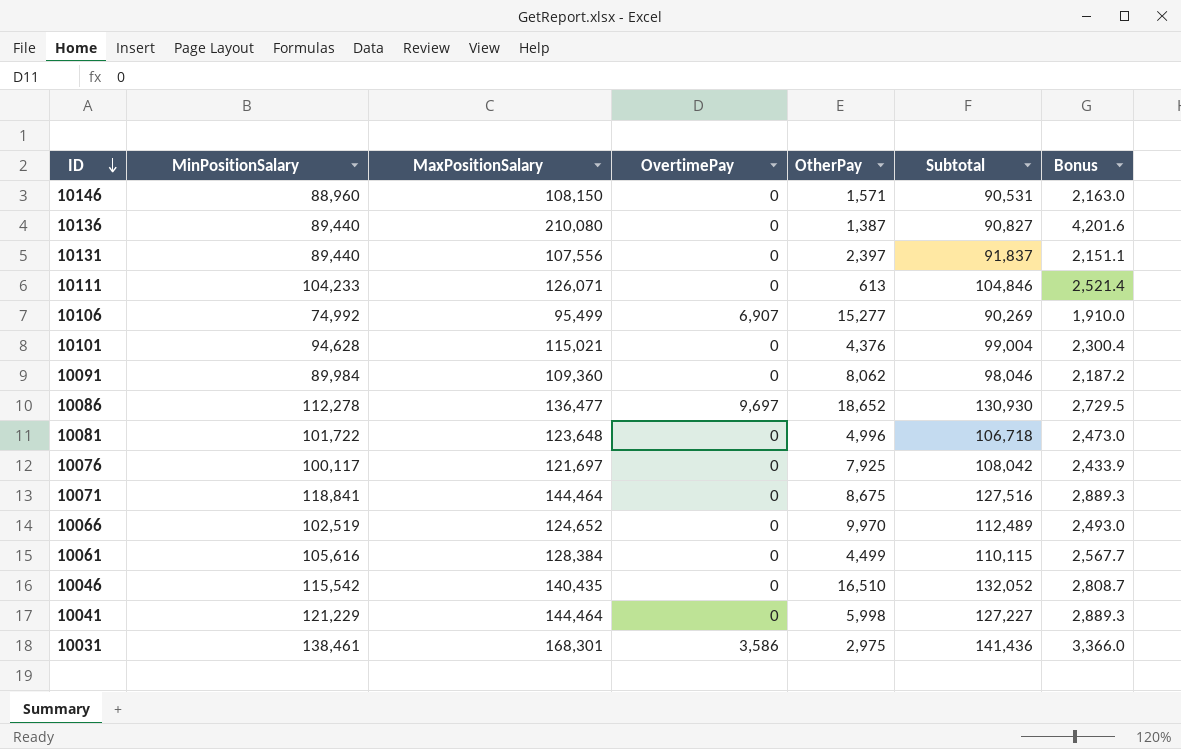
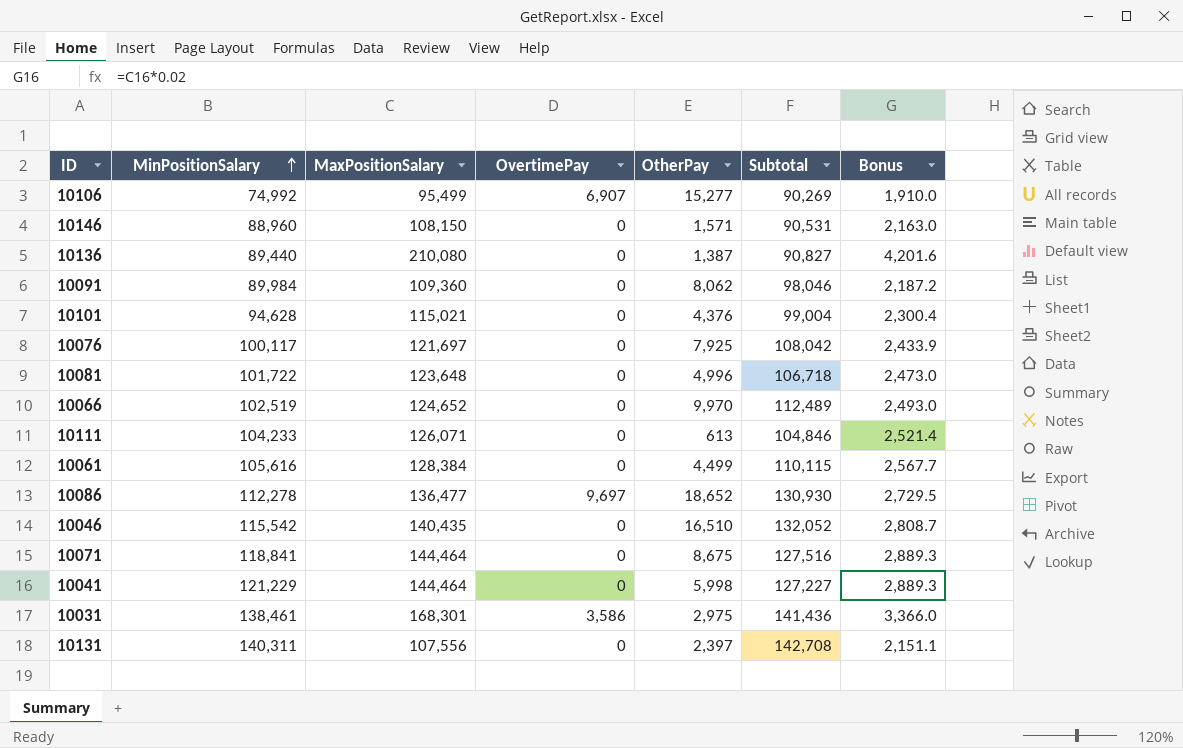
row order: ID descending -> MinPositionSalary ascending
10131 | MinPositionSalary: 89,440 -> 140,311
10131 | Subtotal: 91,837 -> 142,708

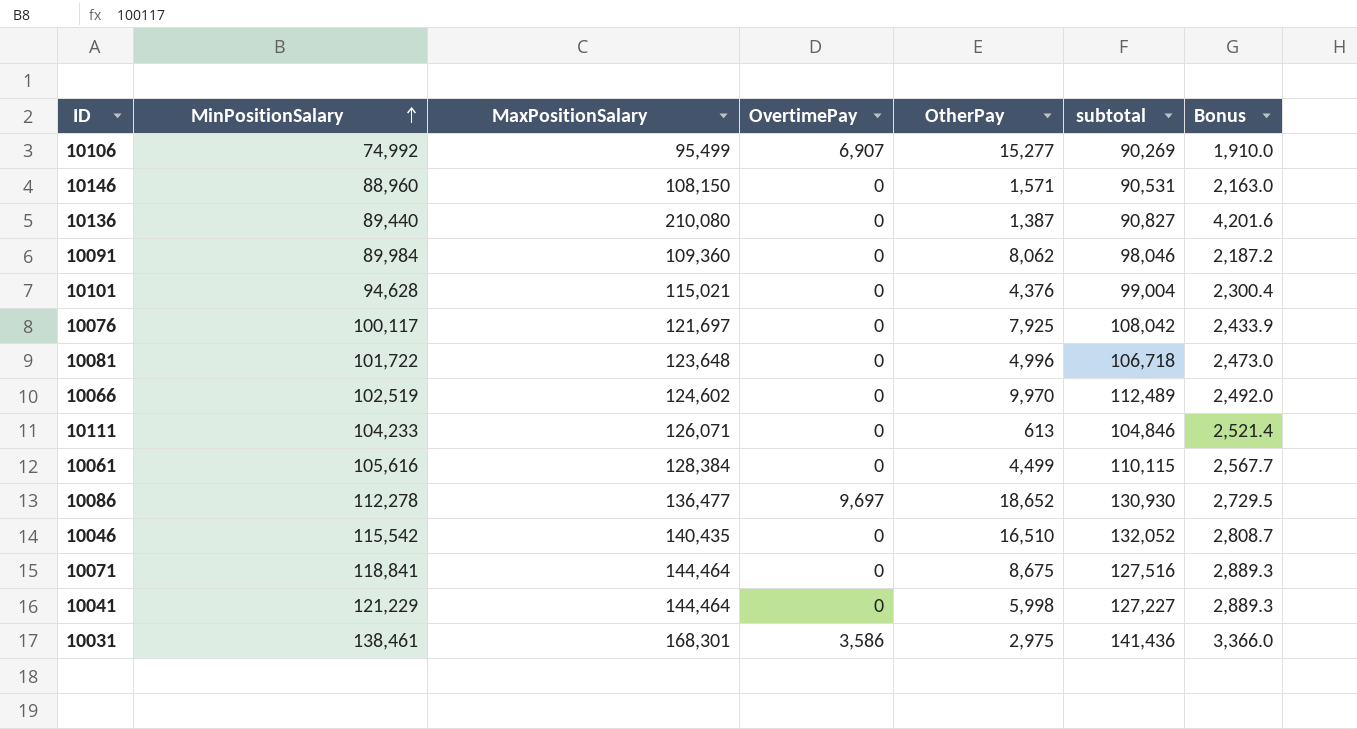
column name: Subtotal -> subtotal
row 10131: 140,311 | 107,556 | 0 | 2,397 | 142,708 | 2,151.1 -> none
10066 | MaxPositionSalary: 124,652 -> 124,602
10066 | Bonus: 2,493.0 -> 2,492.0

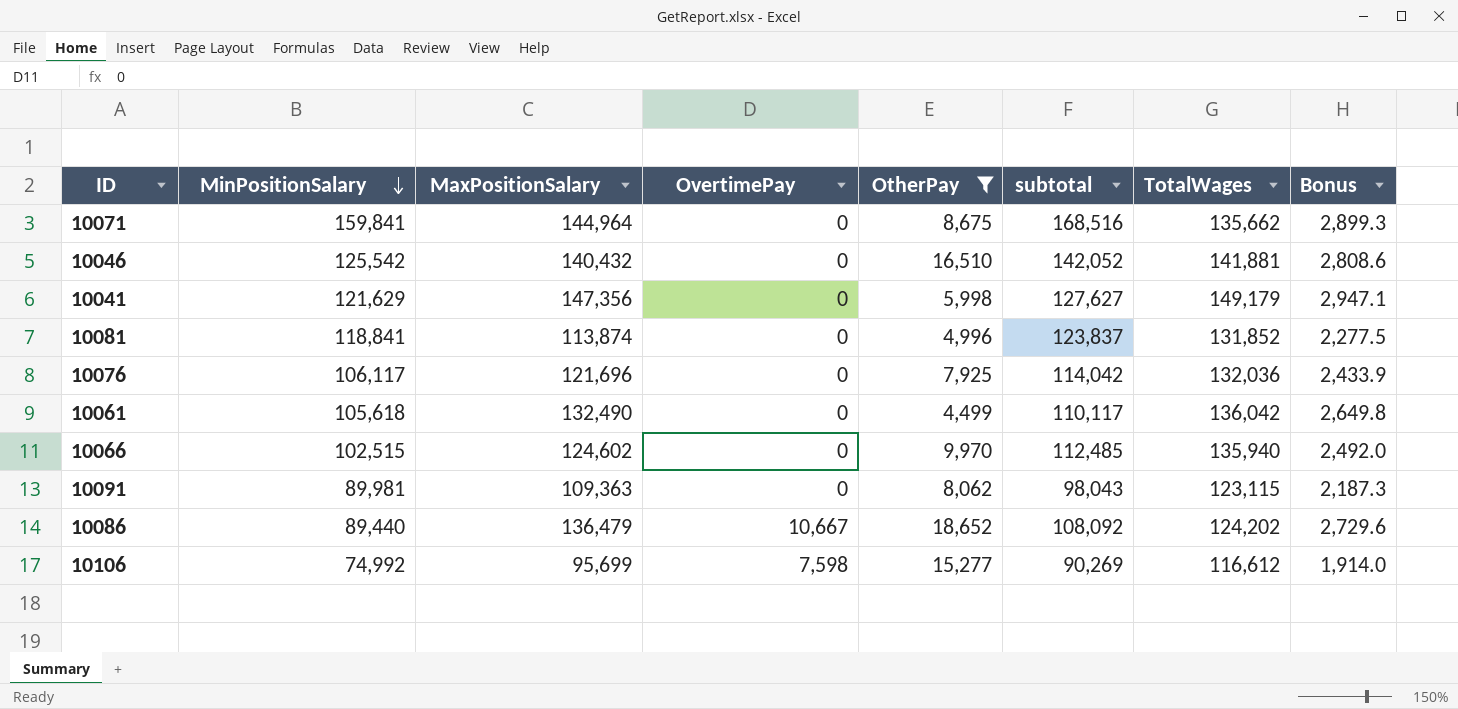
filter: none -> OtherPay >= 4,499
row order: MinPositionSalary ascending -> MinPositionSalary descending
column TotalWages | position: none -> 7
10071 | MinPositionSalary: 118,841 -> 159,841
10071 | MaxPositionSalary: 144,464 -> 144,964
10071 | subtotal: 127,516 -> 168,516
10071 | Bonus: 2,889.3 -> 2,899.3
10046 | MinPositionSalary: 115,542 -> 125,542
10046 | MaxPositionSalary: 140,435 -> 140,432
10046 | subtotal: 132,052 -> 142,052
10046 | Bonus: 2,808.7 -> 2,808.6
10041 | MinPositionSalary: 121,229 -> 121,629
10041 | MaxPositionSalary: 144,464 -> 147,356
10041 | subtotal: 127,227 -> 127,627
10041 | Bonus: 2,889.3 -> 2,947.1
10081 | MinPositionSalary: 101,722 -> 118,841
10081 | MaxPositionSalary: 123,648 -> 113,874
10081 | subtotal: 106,718 -> 123,837
10081 | Bonus: 2,473.0 -> 2,277.5
10076 | MinPositionSalary: 100,117 -> 106,117
10076 | MaxPositionSalary: 121,697 -> 121,696
10076 | subtotal: 108,042 -> 114,042
10061 | MinPositionSalary: 105,616 -> 105,618
10061 | MaxPositionSalary: 128,384 -> 132,490
10061 | subtotal: 110,115 -> 110,117
10061 | Bonus: 2,567.7 -> 2,649.8
10066 | MinPositionSalary: 102,519 -> 102,515
10066 | subtotal: 112,489 -> 112,485
10091 | MinPositionSalary: 89,984 -> 89,981
10091 | MaxPositionSalary: 109,360 -> 109,363
10091 | subtotal: 98,046 -> 98,043
10091 | Bonus: 2,187.2 -> 2,187.3
10086 | MinPositionSalary: 112,278 -> 89,440
10086 | MaxPositionSalary: 136,477 -> 136,479
10086 | OvertimePay: 9,697 -> 10,667
10086 | subtotal: 130,930 -> 108,092
10086 | Bonus: 2,729.5 -> 2,729.6
10106 | MaxPositionSalary: 95,499 -> 95,699
10106 | OvertimePay: 6,907 -> 7,598
10106 | Bonus: 1,910.0 -> 1,914.0

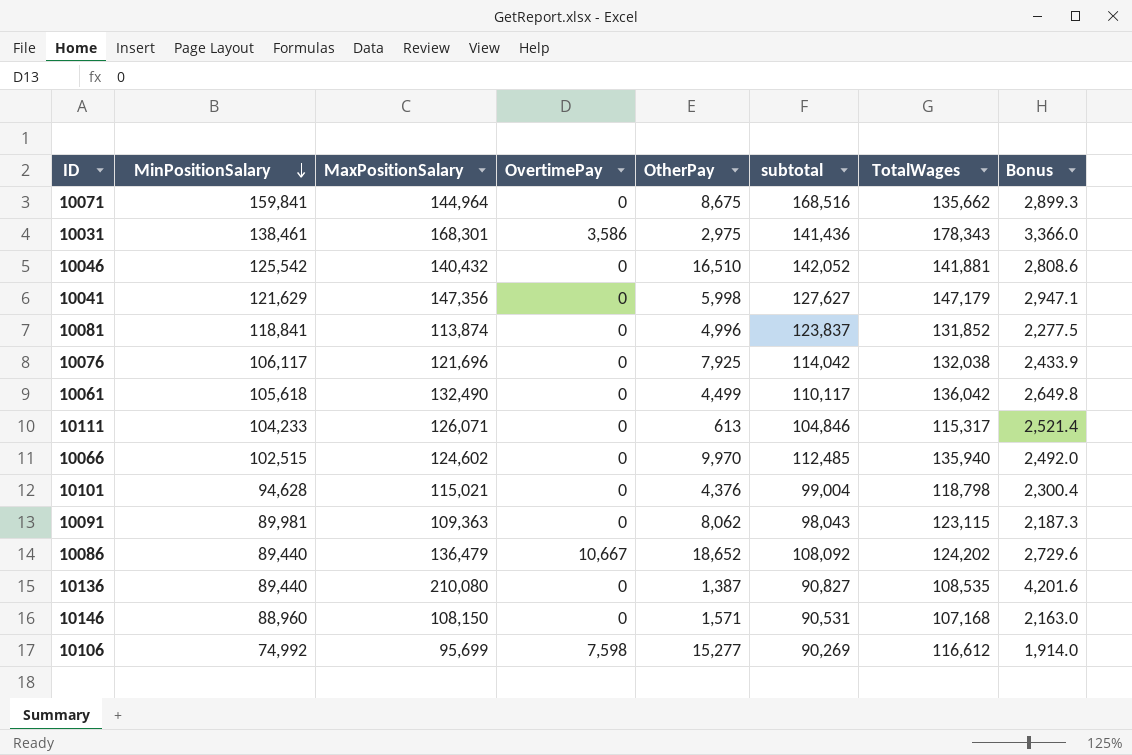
filter: OtherPay >= 4,499 -> none
10041 | TotalWages: 149,179 -> 147,179
10076 | TotalWages: 132,036 -> 132,038

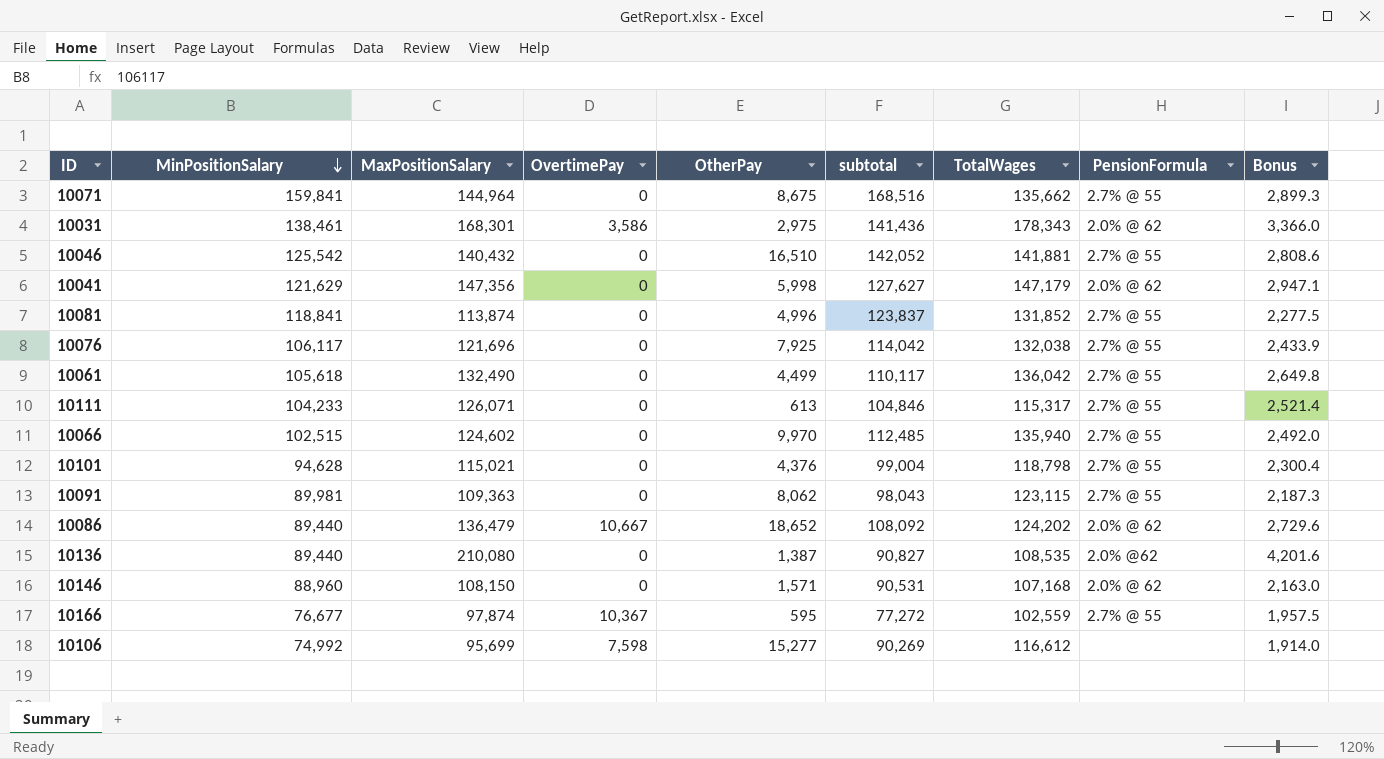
column PensionFormula | position: none -> 8
row 10166: none -> 76,677 | 97,874 | 10,367 | 595 | 77,272 | 102,559 | 2.7% @ 55 | 1,957.5

